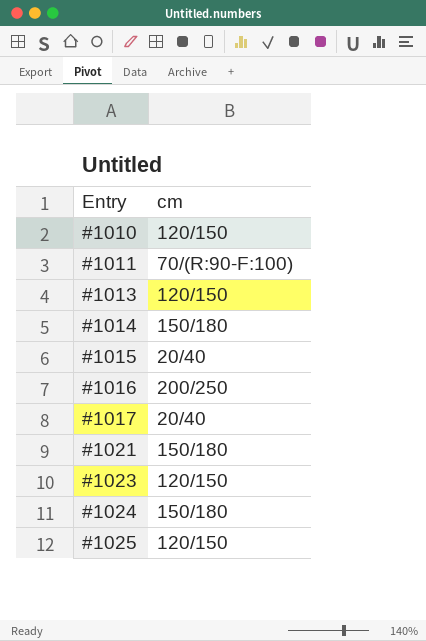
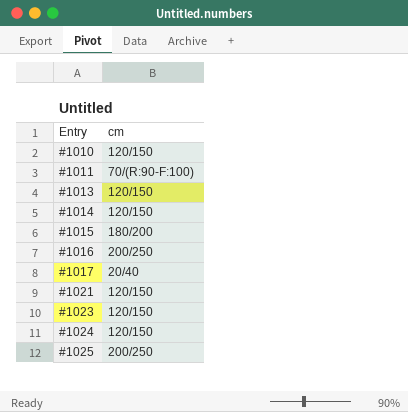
#1014 | cm: 150/180 -> 120/150
#1015 | cm: 20/40 -> 180/200
#1021 | cm: 150/180 -> 120/150
#1024 | cm: 150/180 -> 120/150
#1025 | cm: 120/150 -> 200/250

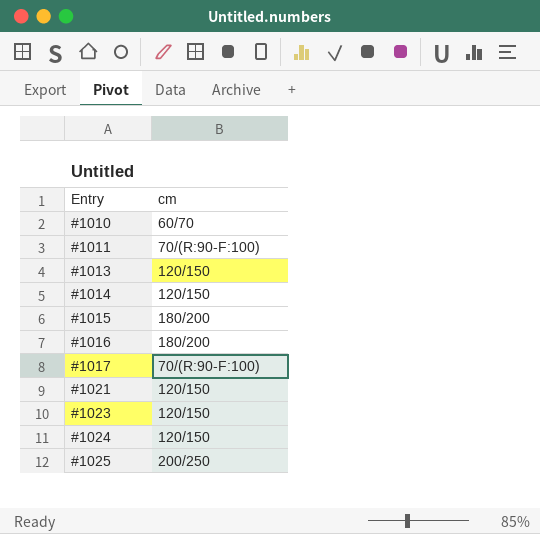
#1010 | cm: 120/150 -> 60/70
#1016 | cm: 200/250 -> 180/200
#1017 | cm: 20/40 -> 70/(R:90-F:100)

